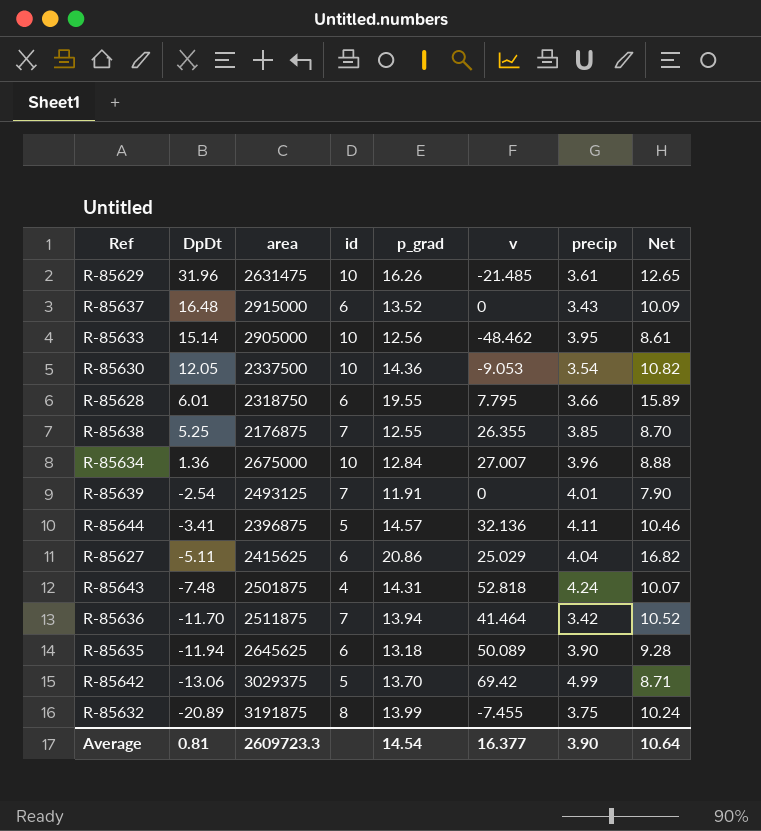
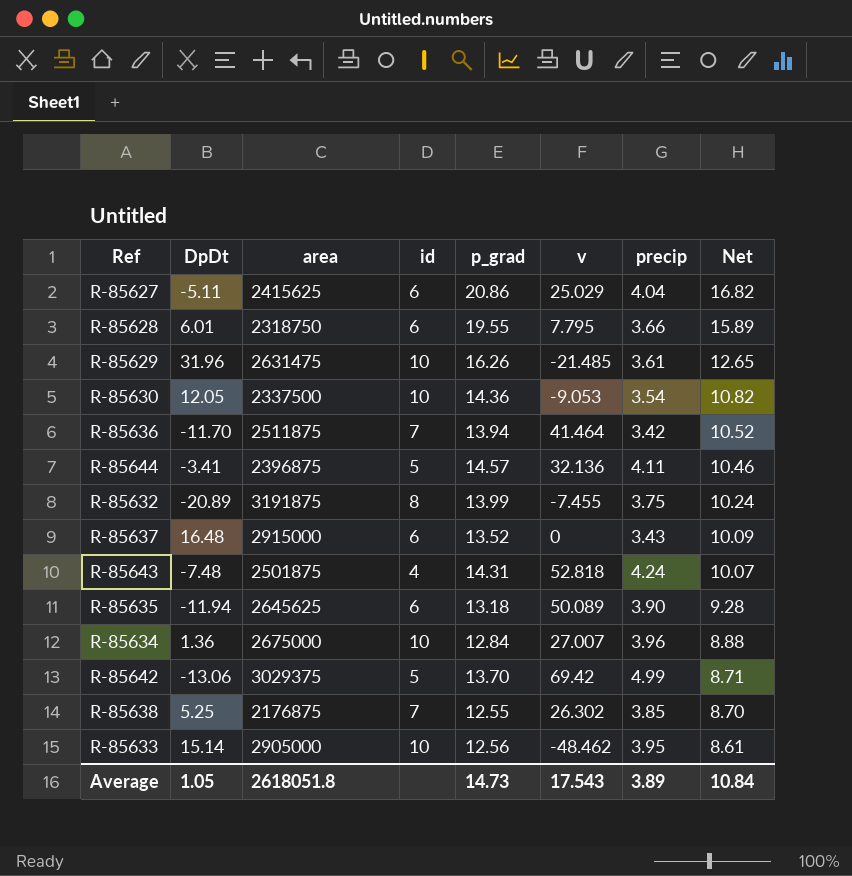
row order: DpDt descending -> Net descending
row R-85639: -2.54 | 2493125 | 7 | 11.91 | 0 | 4.01 | 7.90 -> none
R-85638 | v: 26.355 -> 26.302
Average | DpDt: 0.81 -> 1.05
Average | area: 2609723.3 -> 2618051.8
Average | p_grad: 14.54 -> 14.73
Average | v: 16.377 -> 17.543
Average | precip: 3.90 -> 3.89
Average | Net: 10.64 -> 10.84

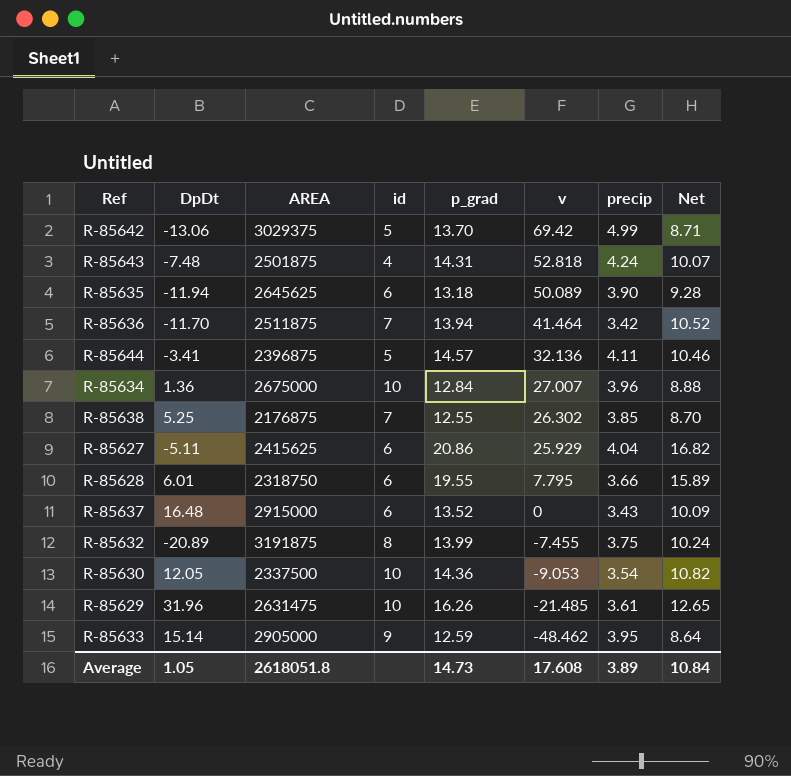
row order: Net descending -> v descending
column name: area -> AREA
R-85627 | v: 25.029 -> 25.929
R-85633 | id: 10 -> 9
R-85633 | p_grad: 12.56 -> 12.59
R-85633 | Net: 8.61 -> 8.64
Average | v: 17.543 -> 17.608

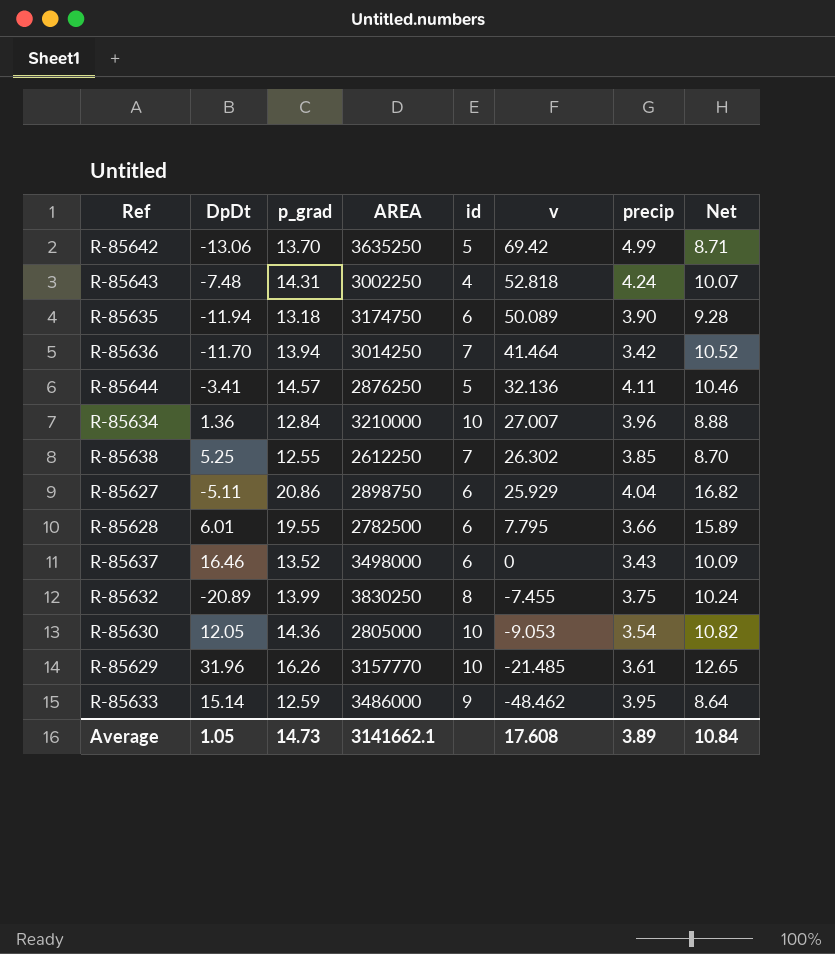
column p_grad | position: 5 -> 3
R-85642 | AREA: 3029375 -> 3635250
R-85643 | AREA: 2501875 -> 3002250
R-85635 | AREA: 2645625 -> 3174750
R-85636 | AREA: 2511875 -> 3014250
R-85644 | AREA: 2396875 -> 2876250
R-85634 | AREA: 2675000 -> 3210000
R-85638 | AREA: 2176875 -> 2612250
R-85627 | AREA: 2415625 -> 2898750
R-85628 | AREA: 2318750 -> 2782500
R-85637 | DpDt: 16.48 -> 16.46
R-85637 | AREA: 2915000 -> 3498000
R-85632 | AREA: 3191875 -> 3830250
R-85630 | AREA: 2337500 -> 2805000
R-85629 | AREA: 2631475 -> 3157770
R-85633 | AREA: 2905000 -> 3486000
Average | AREA: 2618051.8 -> 3141662.1

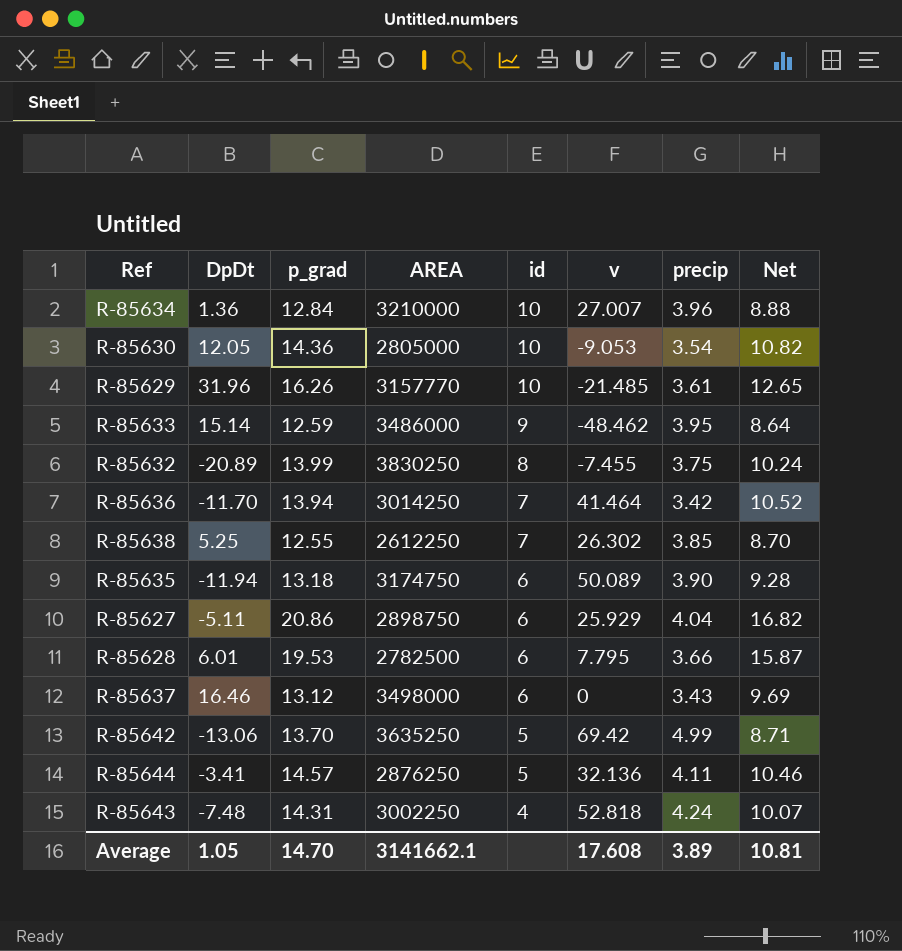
row order: v descending -> id descending
R-85628 | p_grad: 19.55 -> 19.53
R-85628 | Net: 15.89 -> 15.87
R-85637 | p_grad: 13.52 -> 13.12
R-85637 | Net: 10.09 -> 9.69
Average | p_grad: 14.73 -> 14.70
Average | Net: 10.84 -> 10.81

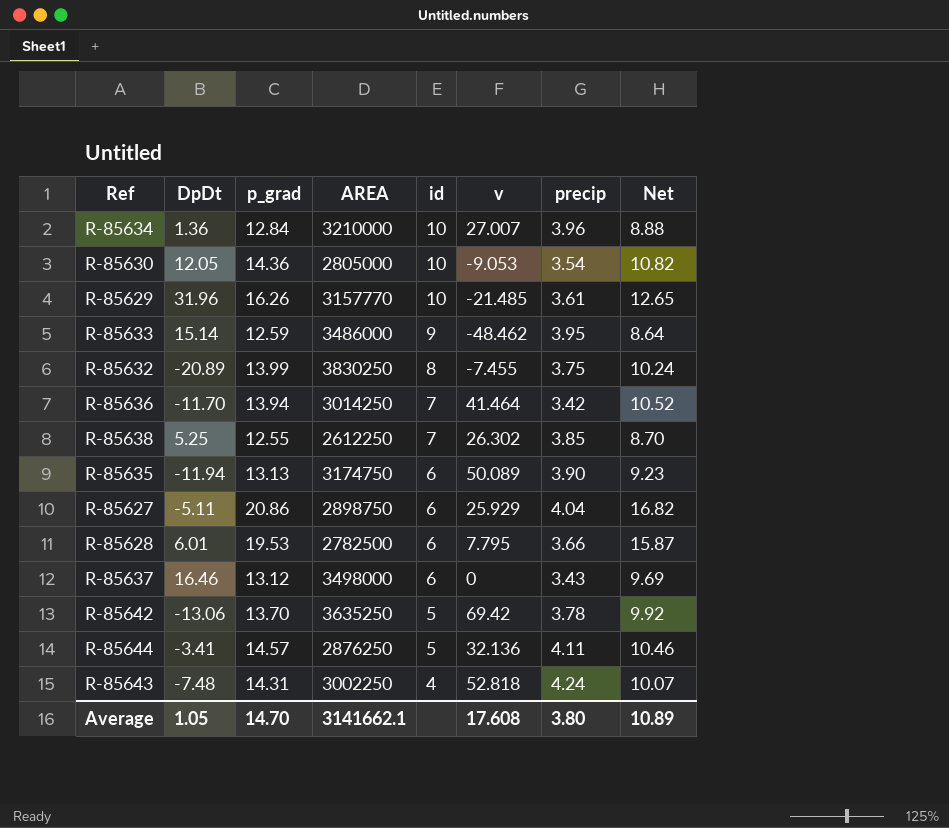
R-85635 | p_grad: 13.18 -> 13.13
R-85635 | Net: 9.28 -> 9.23
R-85642 | precip: 4.99 -> 3.78
R-85642 | Net: 8.71 -> 9.92
Average | precip: 3.89 -> 3.80
Average | Net: 10.81 -> 10.89

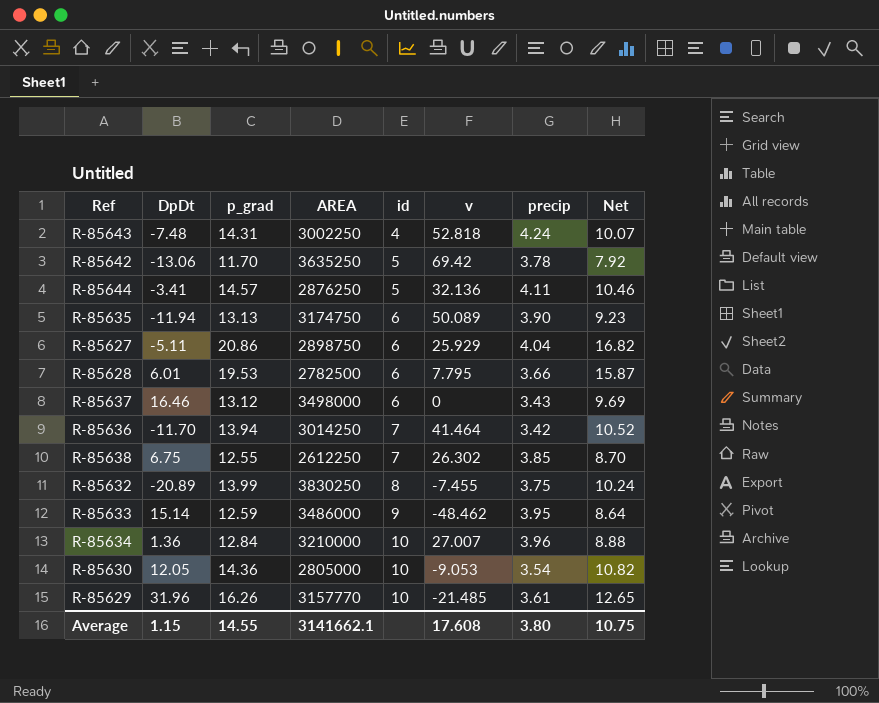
row order: id descending -> id ascending
R-85642 | p_grad: 13.70 -> 11.70
R-85642 | Net: 9.92 -> 7.92
R-85638 | DpDt: 5.25 -> 6.75
Average | DpDt: 1.05 -> 1.15
Average | p_grad: 14.70 -> 14.55
Average | Net: 10.89 -> 10.75

